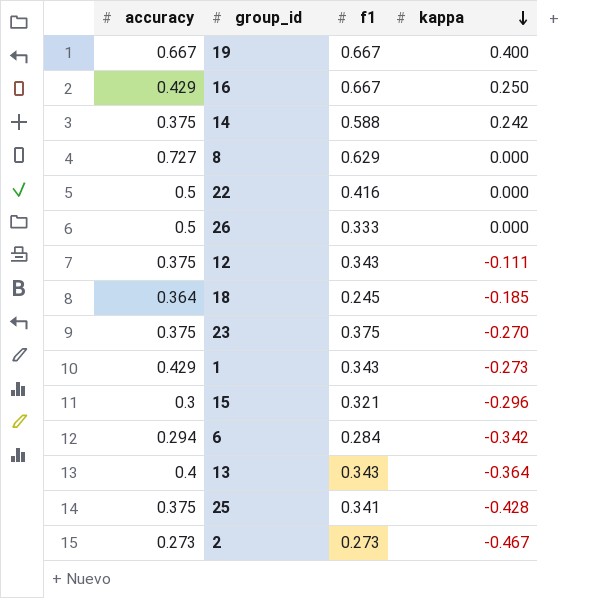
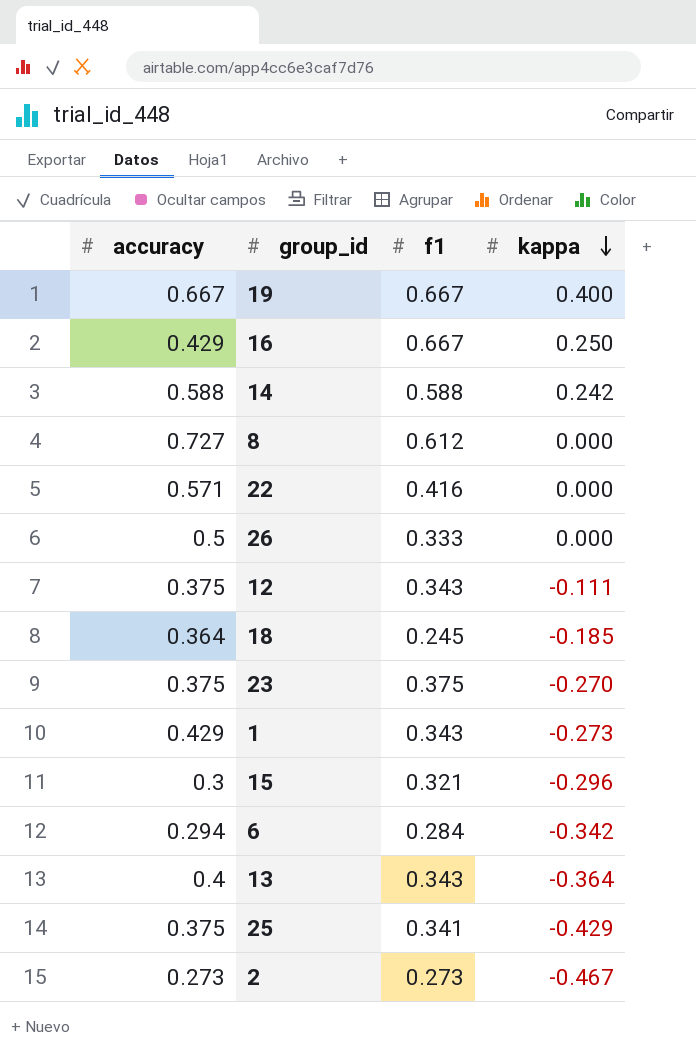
14 | accuracy: 0.375 -> 0.588
8 | f1: 0.629 -> 0.612
22 | accuracy: 0.5 -> 0.571
25 | kappa: -0.428 -> -0.429

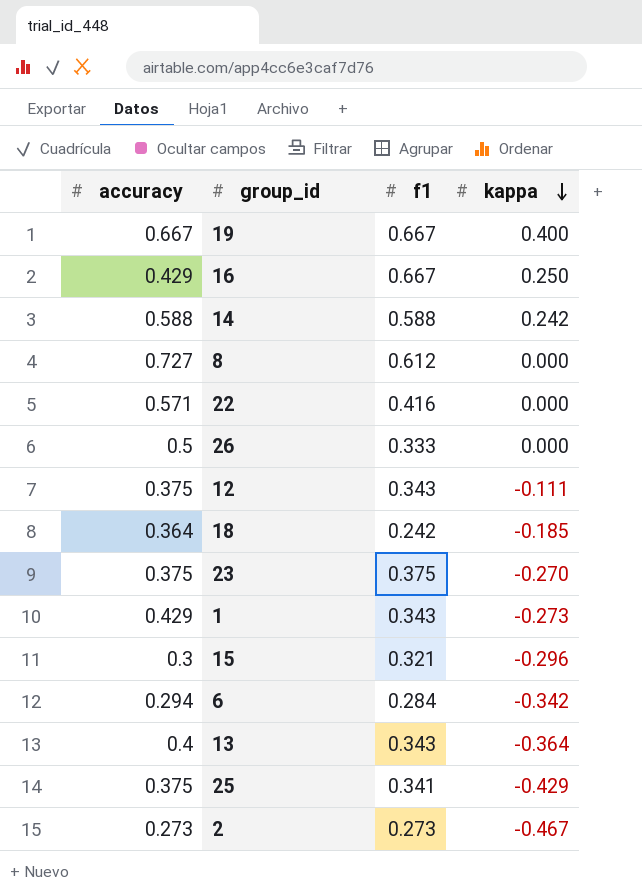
18 | f1: 0.245 -> 0.242

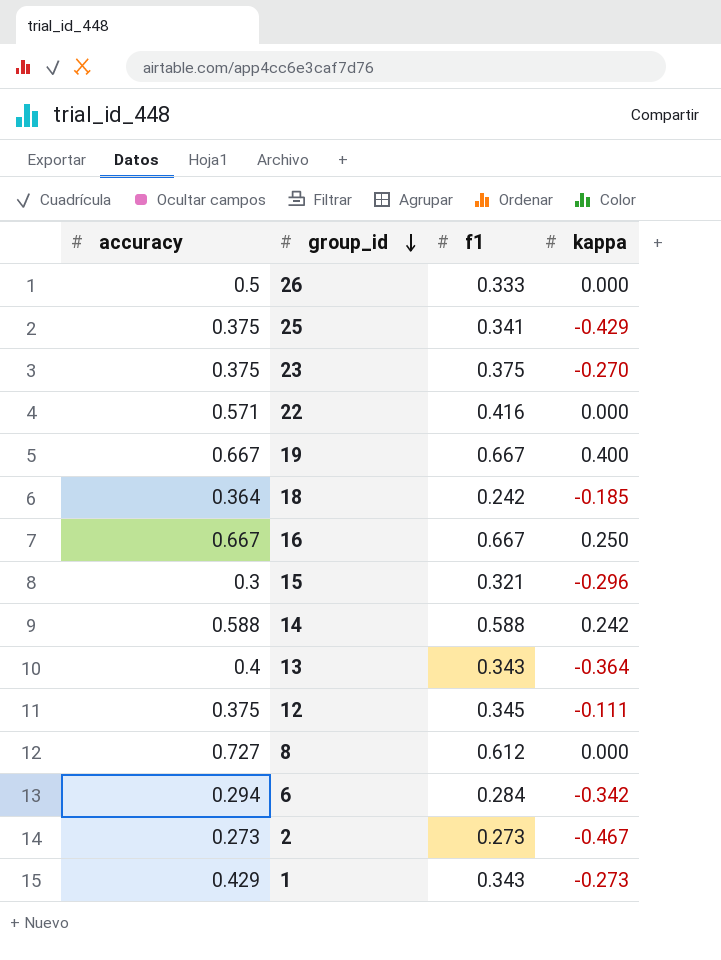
row order: kappa descending -> group_id descending
16 | accuracy: 0.429 -> 0.667
12 | f1: 0.343 -> 0.345

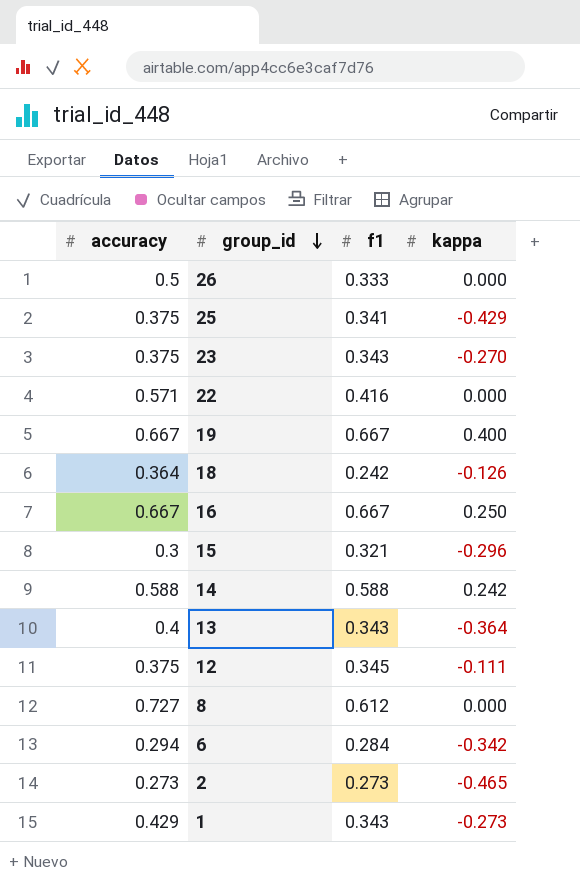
23 | f1: 0.375 -> 0.343
18 | kappa: -0.185 -> -0.126
2 | kappa: -0.467 -> -0.465

